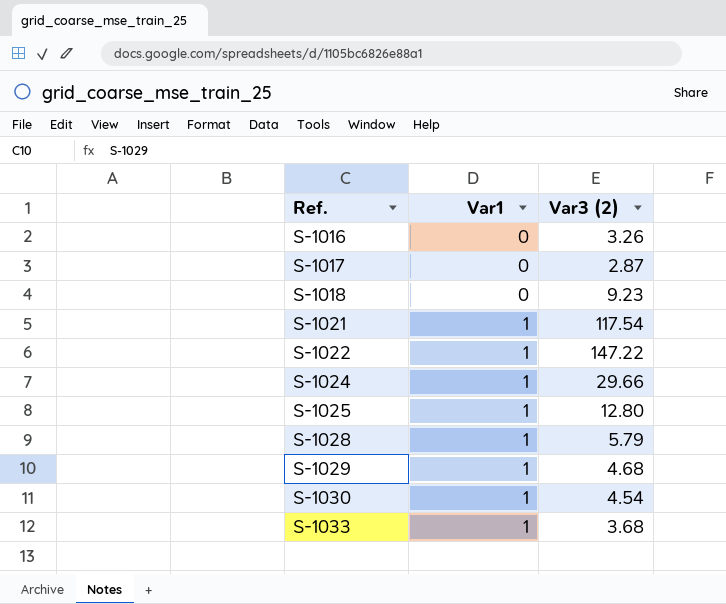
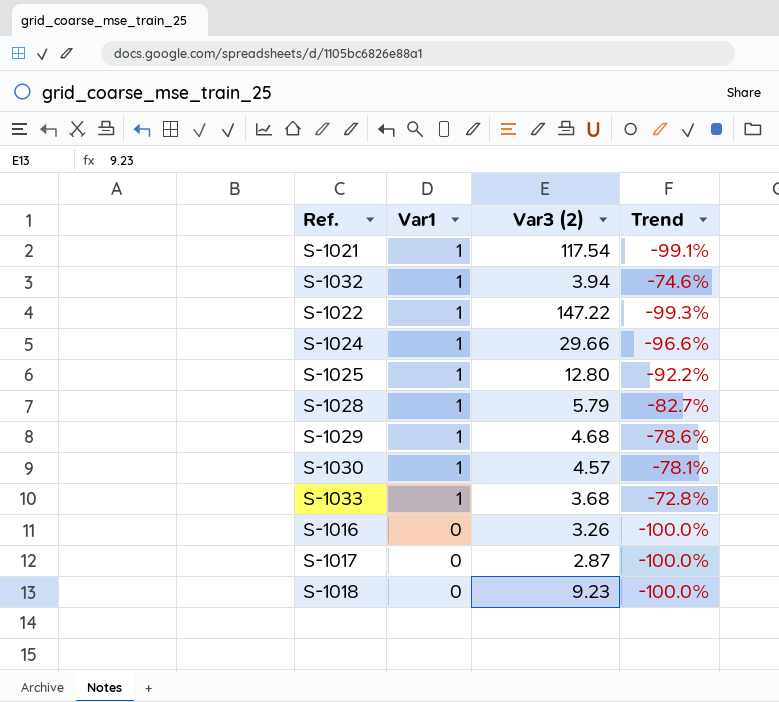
row order: Ref. ascending -> Var1 descending
column Trend | formula: none -> ([Var1] - [Var3 (2)]) / [Var3 (2)]
row S-1032: none -> 1 | 3.94 | -74.6%
S-1030 | Var3 (2): 4.54 -> 4.57

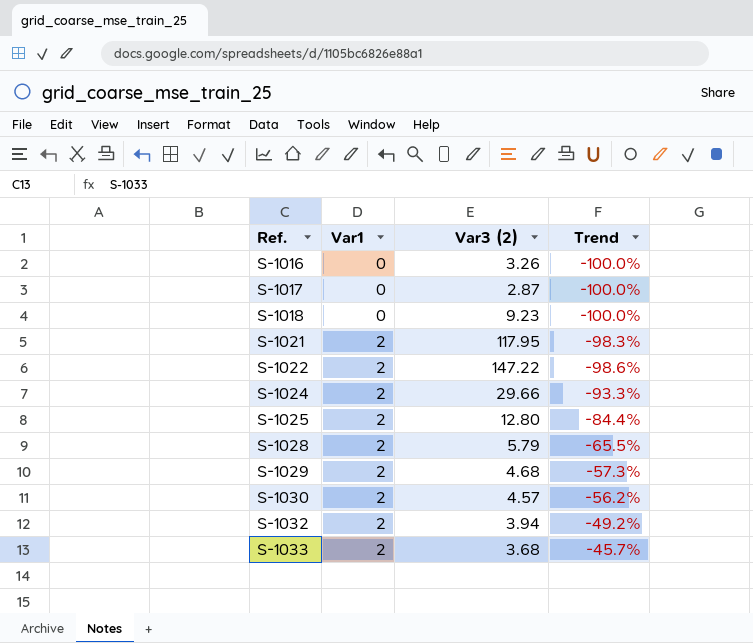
row order: Var1 descending -> Ref. ascending
S-1021 | Var1: 1 -> 2
S-1021 | Var3 (2): 117.54 -> 117.95
S-1021 | Trend: -99.1% -> -98.3%
S-1022 | Var1: 1 -> 2
S-1022 | Trend: -99.3% -> -98.6%
S-1024 | Var1: 1 -> 2
S-1024 | Trend: -96.6% -> -93.3%
S-1025 | Var1: 1 -> 2
S-1025 | Trend: -92.2% -> -84.4%
S-1028 | Var1: 1 -> 2
S-1028 | Trend: -82.7% -> -65.5%
S-1029 | Var1: 1 -> 2
S-1029 | Trend: -78.6% -> -57.3%
S-1030 | Var1: 1 -> 2
S-1030 | Trend: -78.1% -> -56.2%
S-1032 | Var1: 1 -> 2
S-1032 | Trend: -74.6% -> -49.2%
S-1033 | Var1: 1 -> 2
S-1033 | Trend: -72.8% -> -45.7%

